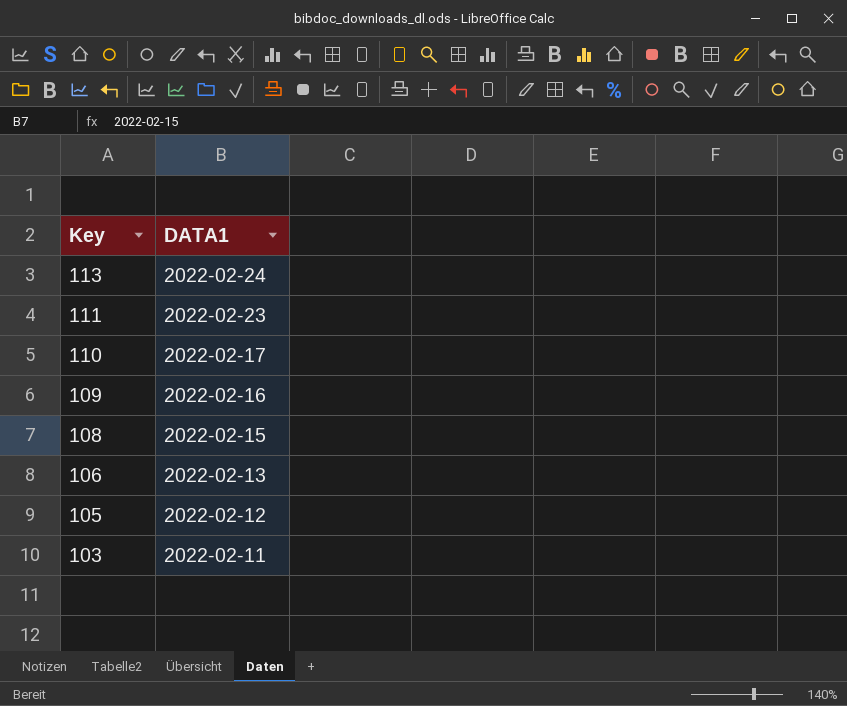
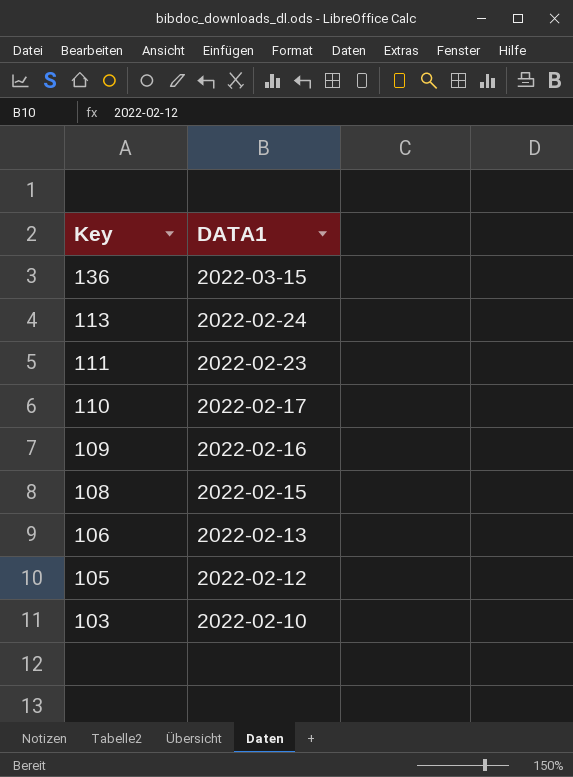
row 136: none -> 2022-03-15
103 | DATA1: 2022-02-11 -> 2022-02-10

